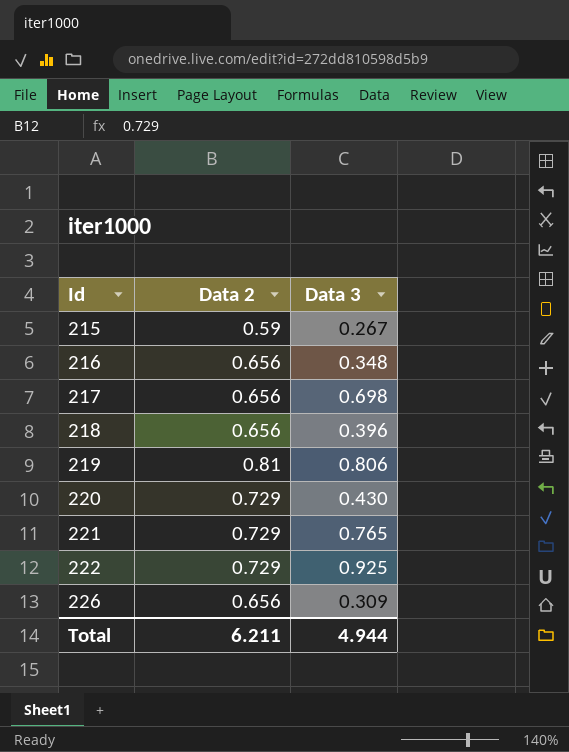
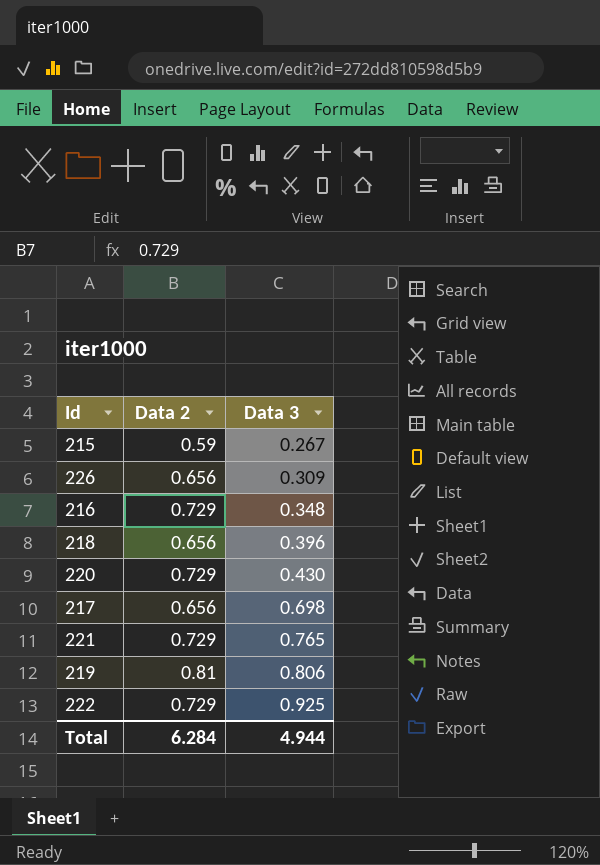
row order: Id ascending -> Data 3 ascending
216 | Data 2: 0.656 -> 0.729
Total | Data 2: 6.211 -> 6.284

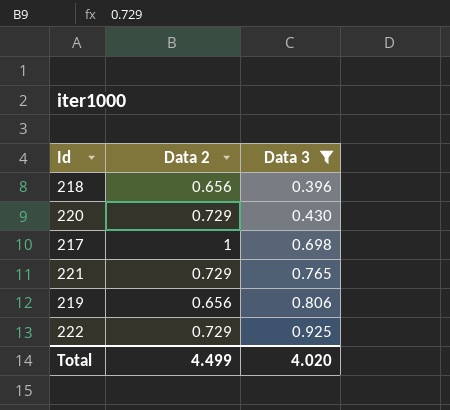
filter: none -> Data 3 >= 0.396
217 | Data 2: 0.656 -> 1
219 | Data 2: 0.81 -> 0.656
Total | Data 2: 6.284 -> 4.499
Total | Data 3: 4.944 -> 4.020

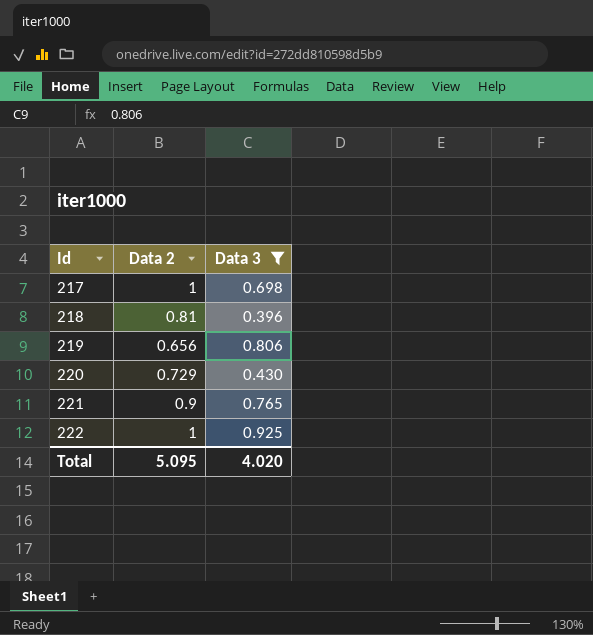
row order: Data 3 ascending -> Id ascending
218 | Data 2: 0.656 -> 0.81
221 | Data 2: 0.729 -> 0.9
222 | Data 2: 0.729 -> 1
Total | Data 2: 4.499 -> 5.095

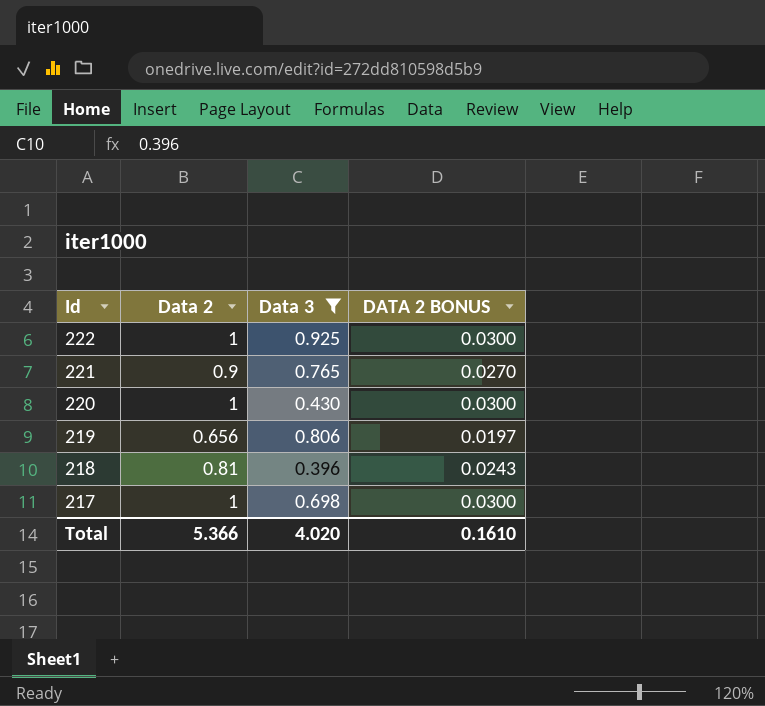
row order: Id ascending -> Id descending
column DATA 2 BONUS | formula: none -> [Data 2] * 0.03
220 | Data 2: 0.729 -> 1
Total | Data 2: 5.095 -> 5.366

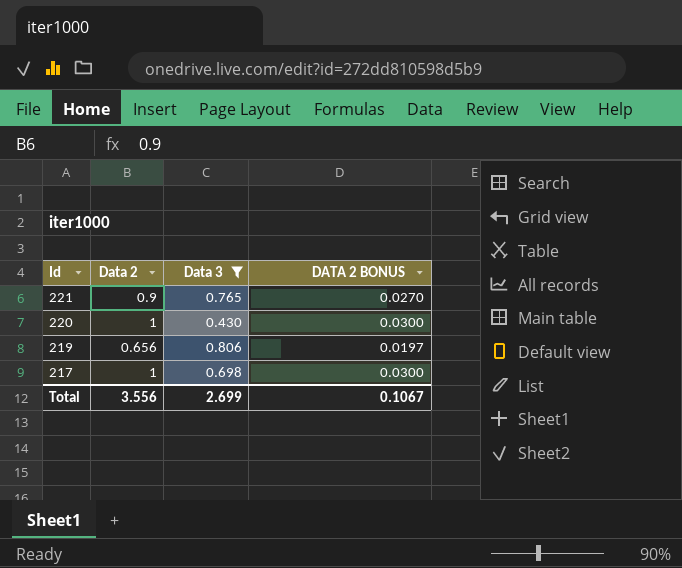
row 222: 1 | 0.925 | 0.0300 -> none
row 218: 0.81 | 0.396 | 0.0243 -> none
Total | Data 2: 5.366 -> 3.556
Total | Data 3: 4.020 -> 2.699
Total | DATA 2 BONUS: 0.1610 -> 0.1067

